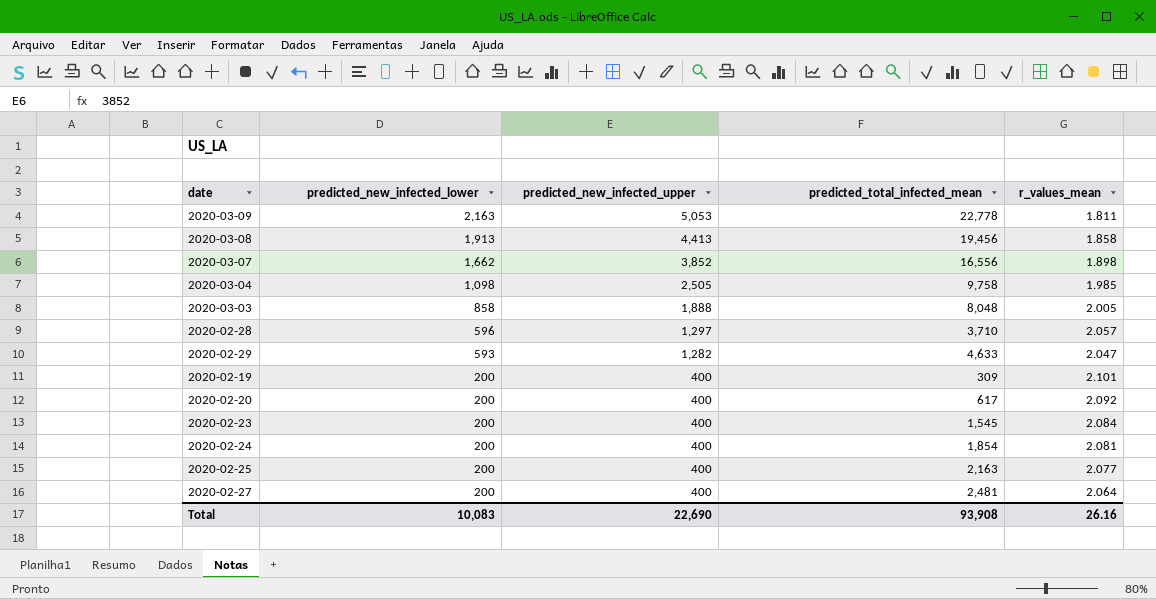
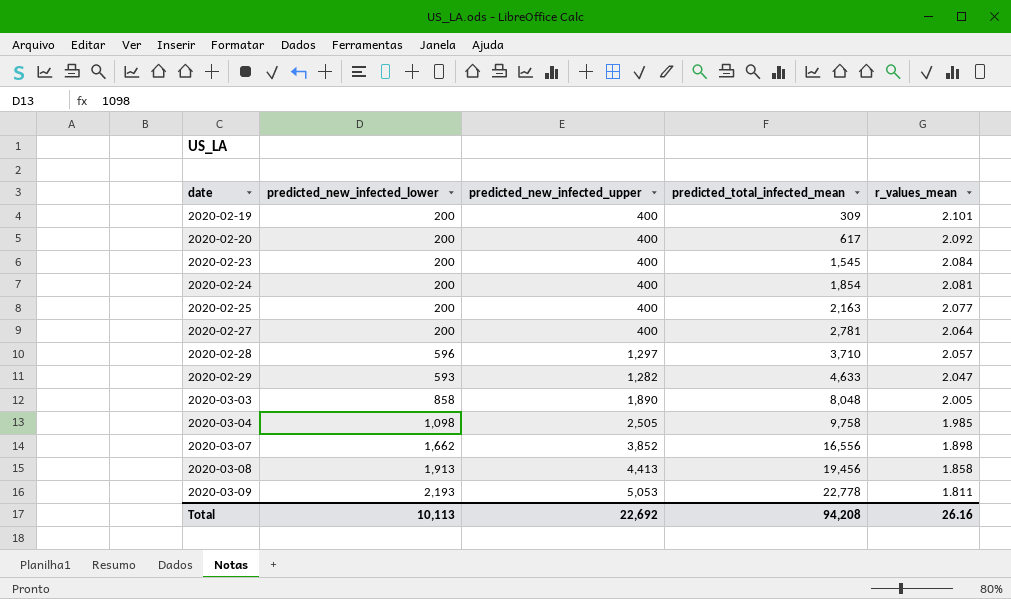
row order: predicted_new_infected_lower descending -> date ascending
2020-02-27 | predicted_total_infected_mean: 2,481 -> 2,781
2020-03-03 | predicted_new_infected_upper: 1,888 -> 1,890
2020-03-09 | predicted_new_infected_lower: 2,163 -> 2,193
Total | predicted_new_infected_lower: 10,083 -> 10,113
Total | predicted_new_infected_upper: 22,690 -> 22,692
Total | predicted_total_infected_mean: 93,908 -> 94,208

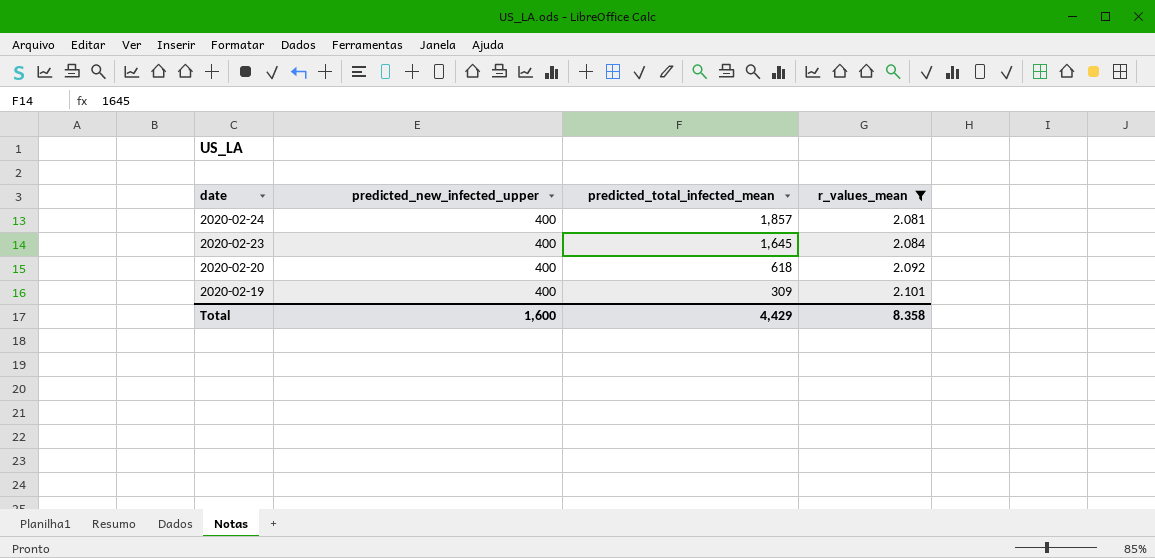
filter: none -> r_values_mean >= 2.081
row order: date ascending -> date descending
column predicted_new_infected_lower | position: 2 -> none
2020-02-24 | predicted_total_infected_mean: 1,854 -> 1,857
2020-02-23 | predicted_total_infected_mean: 1,545 -> 1,645
2020-02-20 | predicted_total_infected_mean: 617 -> 618
Total | predicted_new_infected_upper: 22,692 -> 1,600
Total | predicted_total_infected_mean: 94,208 -> 4,429
Total | r_values_mean: 26.16 -> 8.358

